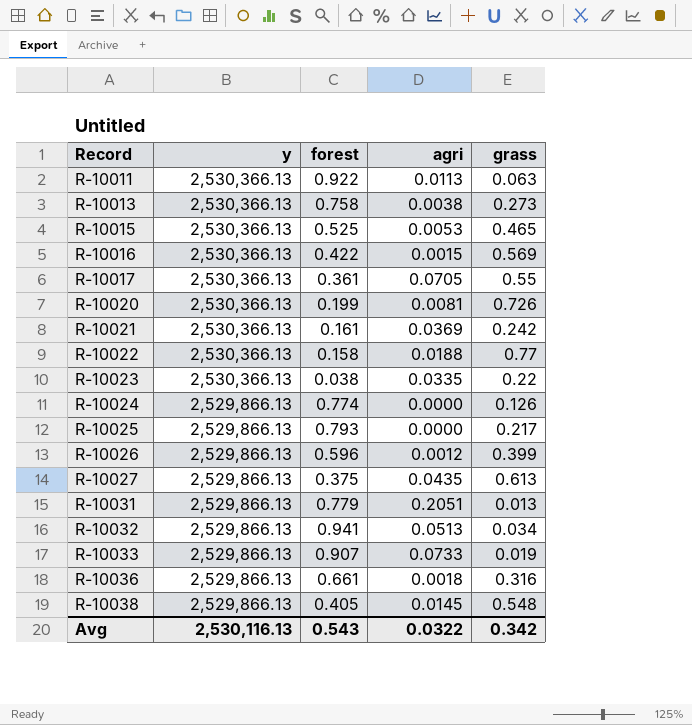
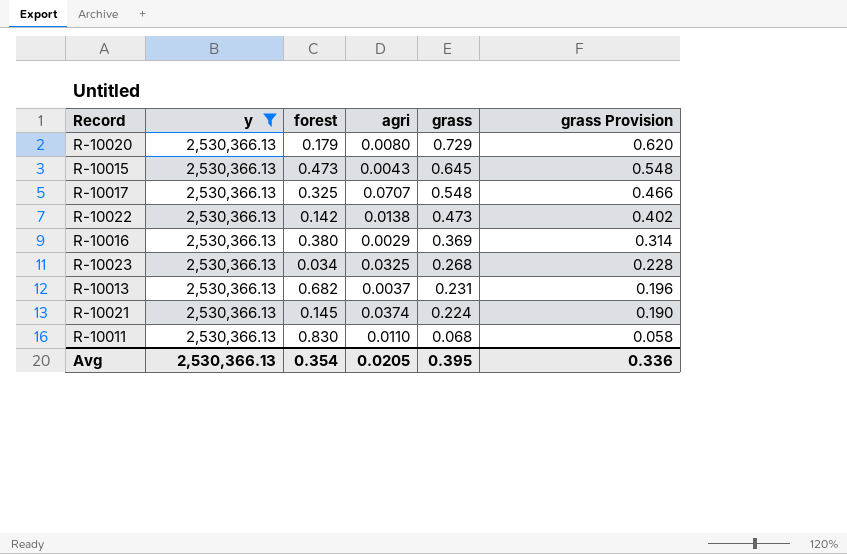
filter: none -> y = 2,530,366.13
row order: Record ascending -> grass descending
column grass Provision | formula: none -> [grass] * 0.85
R-10020 | forest: 0.199 -> 0.179
R-10020 | agri: 0.0081 -> 0.0080
R-10020 | grass: 0.726 -> 0.729
R-10015 | forest: 0.525 -> 0.473
R-10015 | agri: 0.0053 -> 0.0043
R-10015 | grass: 0.465 -> 0.645
R-10017 | forest: 0.361 -> 0.325
R-10017 | agri: 0.0705 -> 0.0707
R-10017 | grass: 0.55 -> 0.548
R-10022 | forest: 0.158 -> 0.142
R-10022 | agri: 0.0188 -> 0.0138
R-10022 | grass: 0.77 -> 0.473
R-10016 | forest: 0.422 -> 0.380
R-10016 | agri: 0.0015 -> 0.0029
R-10016 | grass: 0.569 -> 0.369
R-10023 | forest: 0.038 -> 0.034
R-10023 | agri: 0.0335 -> 0.0325
R-10023 | grass: 0.22 -> 0.268
R-10013 | forest: 0.758 -> 0.682
R-10013 | agri: 0.0038 -> 0.0037
R-10013 | grass: 0.273 -> 0.231
R-10021 | forest: 0.161 -> 0.145
R-10021 | agri: 0.0369 -> 0.0374
R-10021 | grass: 0.242 -> 0.224
R-10011 | forest: 0.922 -> 0.830
R-10011 | agri: 0.0113 -> 0.0110
R-10011 | grass: 0.063 -> 0.068
Avg | y: 2,530,116.13 -> 2,530,366.13
Avg | forest: 0.543 -> 0.354
Avg | agri: 0.0322 -> 0.0205
Avg | grass: 0.342 -> 0.395

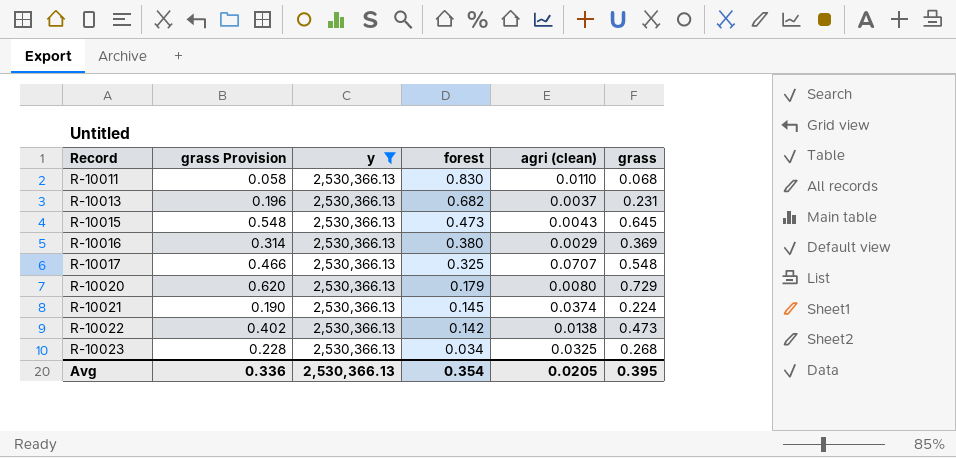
row order: grass descending -> Record ascending
column grass Provision | position: 6 -> 2
column name: agri -> agri (clean)

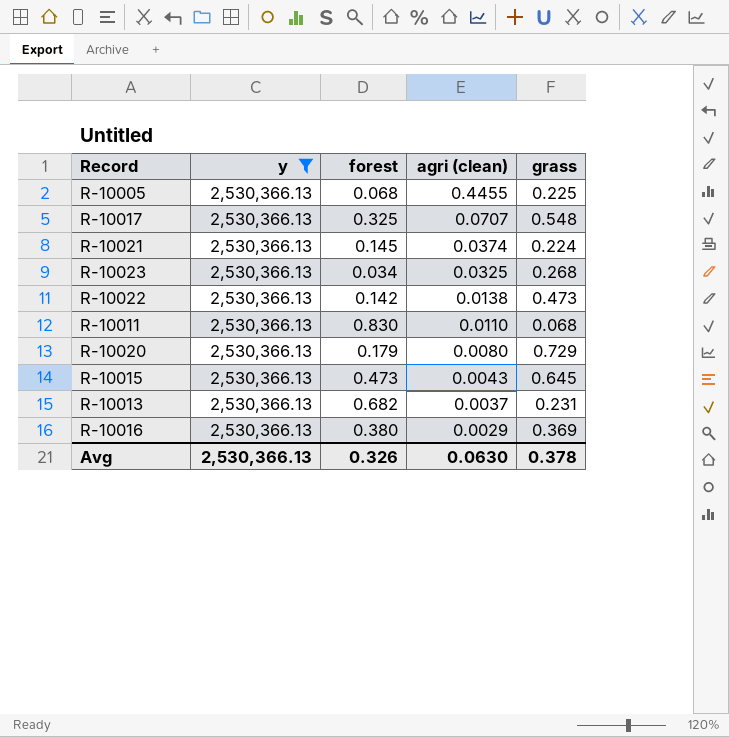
row order: Record ascending -> agri (clean) descending
column grass Provision | formula: [grass] * 0.85 -> none
row R-10005: none -> 2,530,366.13 | 0.068 | 0.4455 | 0.225
Avg | forest: 0.354 -> 0.326
Avg | agri (clean): 0.0205 -> 0.0630
Avg | grass: 0.395 -> 0.378

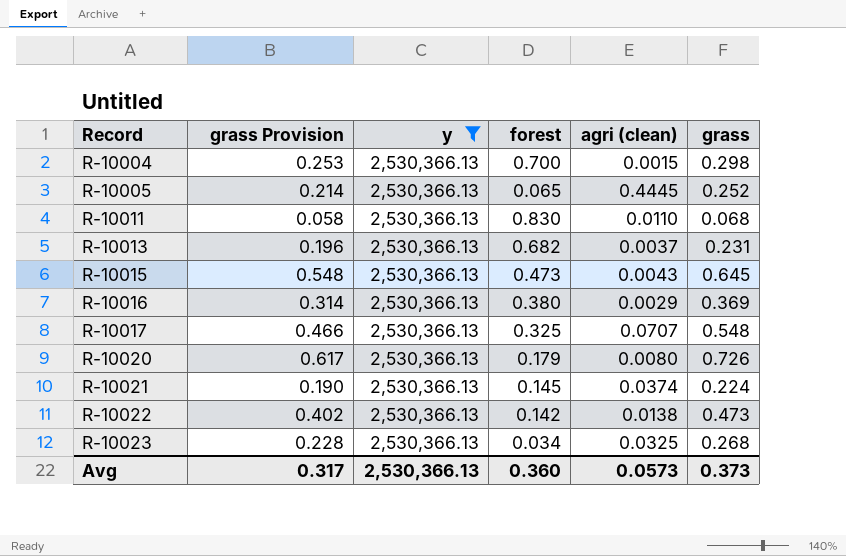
row order: agri (clean) descending -> Record ascending
column grass Provision | formula: none -> [grass] * 0.85
row R-10004: none -> 0.253 | 2,530,366.13 | 0.700 | 0.0015 | 0.298
R-10005 | forest: 0.068 -> 0.065
R-10005 | agri (clean): 0.4455 -> 0.4445
R-10005 | grass: 0.225 -> 0.252
R-10020 | grass: 0.729 -> 0.726
Avg | forest: 0.326 -> 0.360
Avg | agri (clean): 0.0630 -> 0.0573
Avg | grass: 0.378 -> 0.373

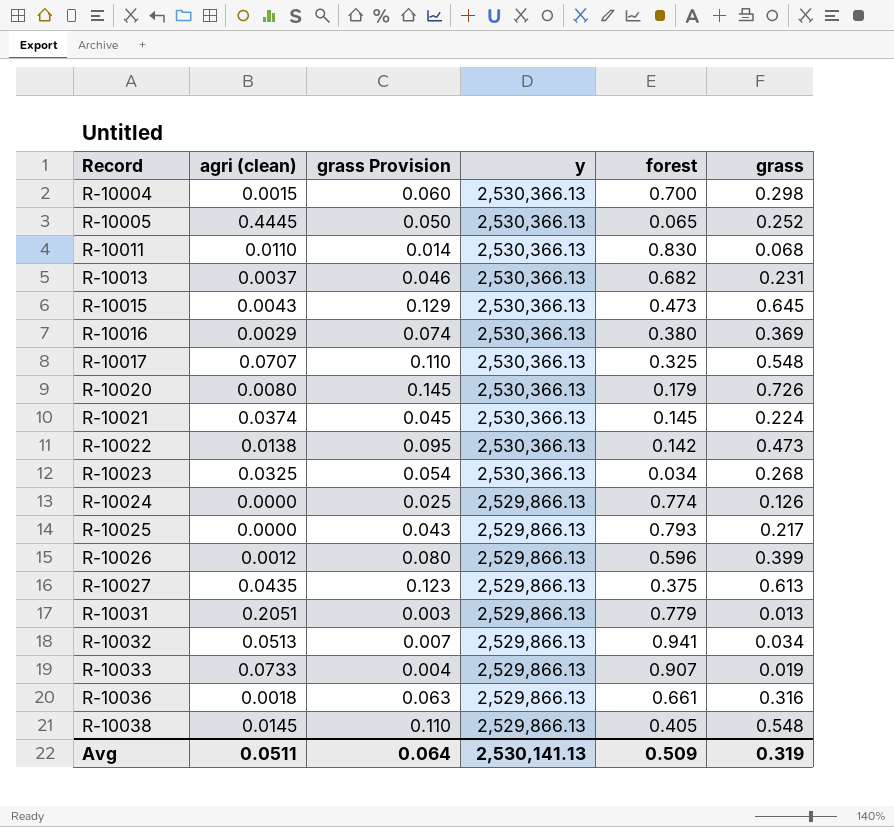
filter: y = 2,530,366.13 -> none
column agri (clean) | position: 5 -> 2
column grass Provision | formula: [grass] * 0.85 -> [grass] * 0.2
Avg | agri (clean): 0.0573 -> 0.0511
Avg | grass Provision: 0.317 -> 0.064
Avg | y: 2,530,366.13 -> 2,530,141.13
Avg | forest: 0.360 -> 0.509
Avg | grass: 0.373 -> 0.319

